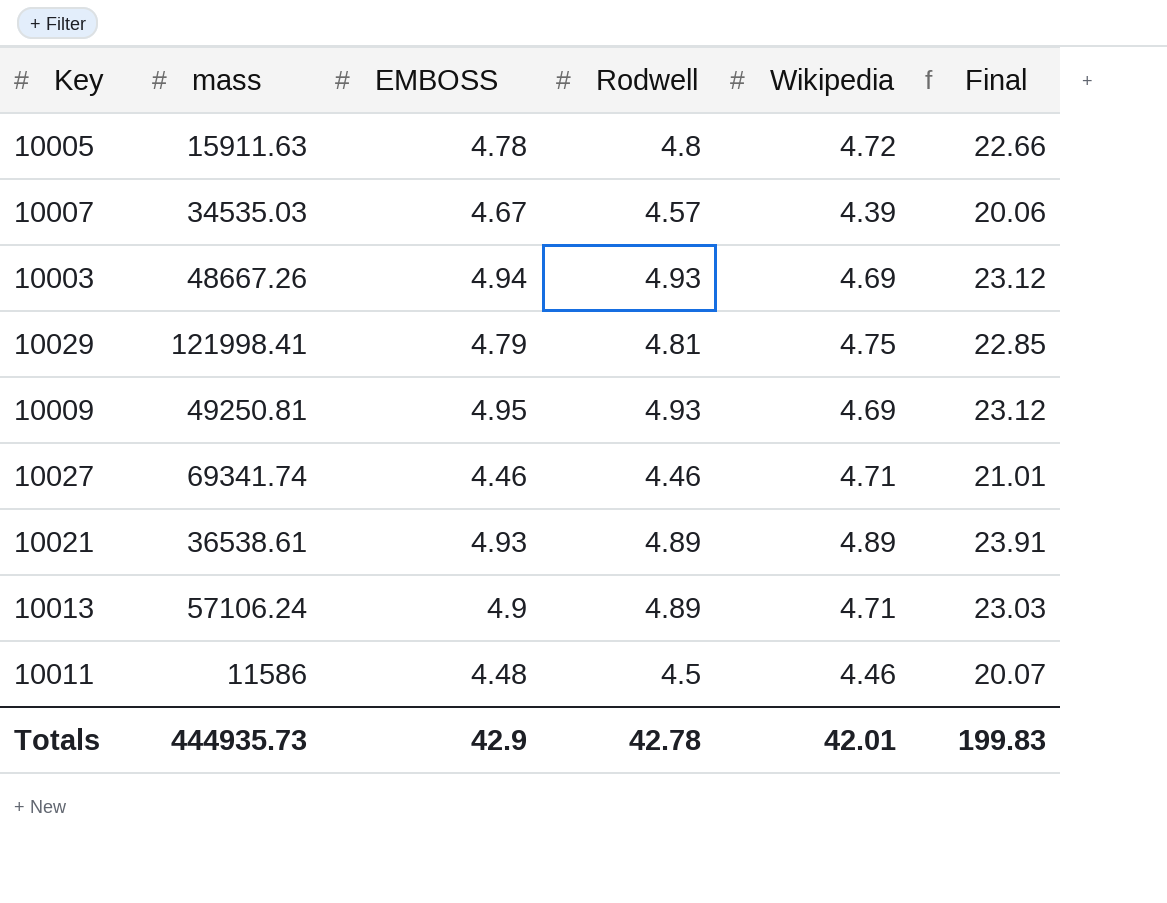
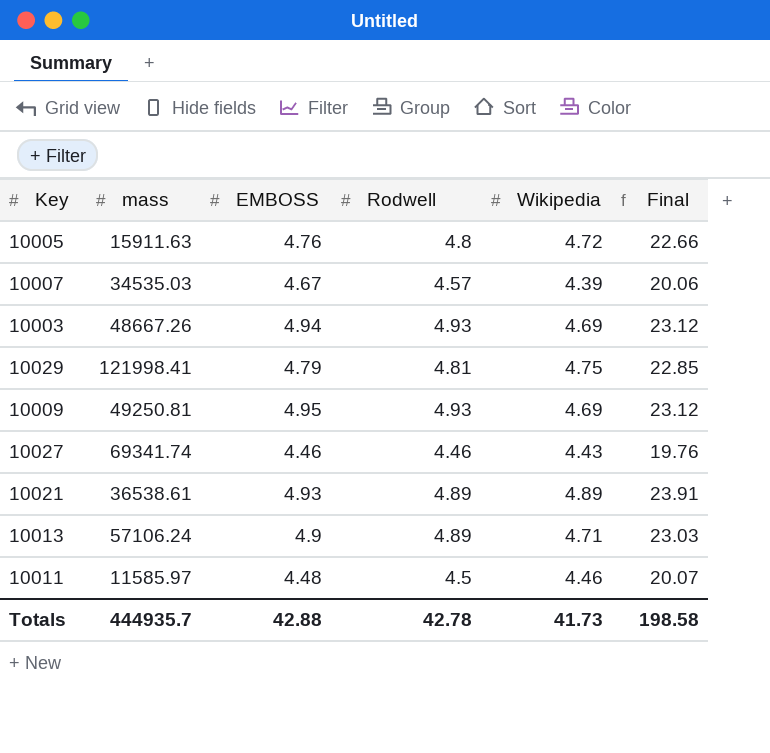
10005 | EMBOSS: 4.78 -> 4.76
10027 | Wikipedia: 4.71 -> 4.43
10027 | Final: 21.01 -> 19.76
10011 | mass: 11586 -> 11585.97
Totals | mass: 444935.73 -> 444935.7
Totals | EMBOSS: 42.9 -> 42.88
Totals | Wikipedia: 42.01 -> 41.73
Totals | Final: 199.83 -> 198.58

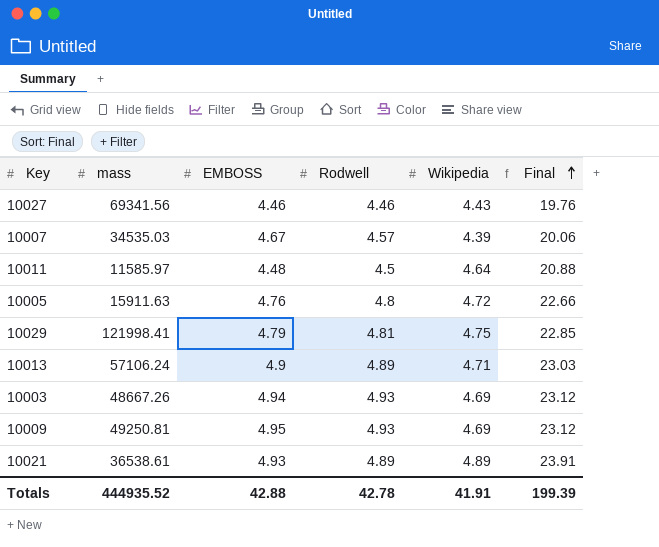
row order: none -> Final ascending
10027 | mass: 69341.74 -> 69341.56
10011 | Wikipedia: 4.46 -> 4.64
10011 | Final: 20.07 -> 20.88
Totals | mass: 444935.7 -> 444935.52
Totals | Wikipedia: 41.73 -> 41.91
Totals | Final: 198.58 -> 199.39

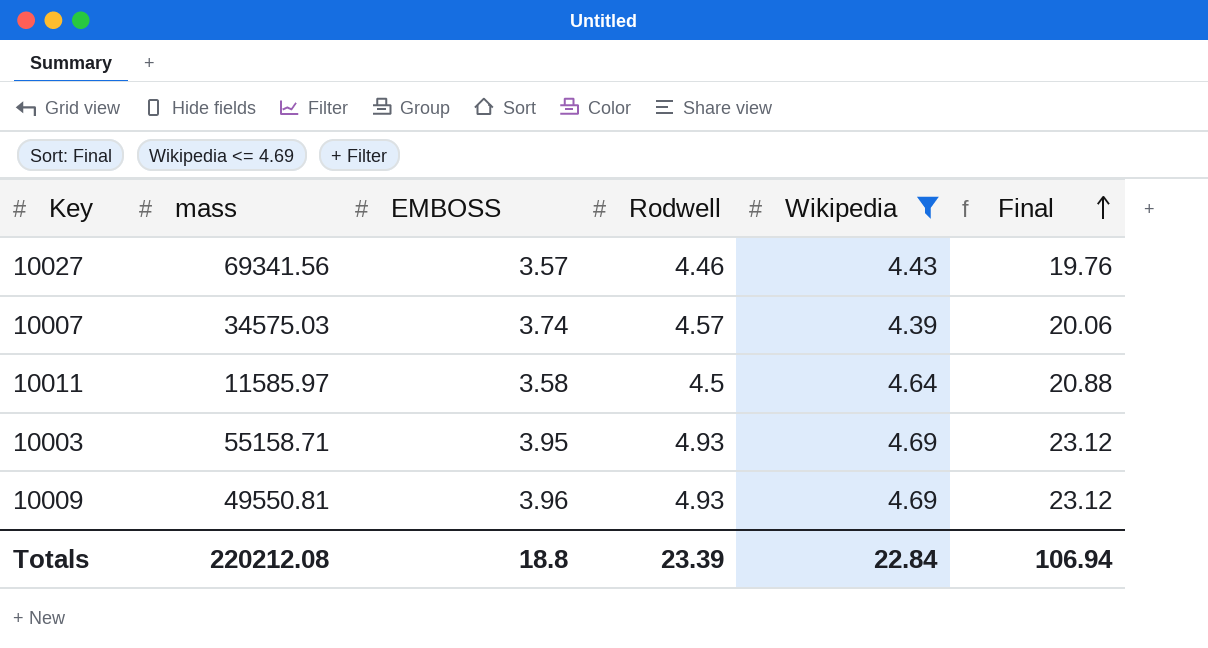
filter: none -> Wikipedia <= 4.69
10027 | EMBOSS: 4.46 -> 3.57
10007 | mass: 34535.03 -> 34575.03
10007 | EMBOSS: 4.67 -> 3.74
10011 | EMBOSS: 4.48 -> 3.58
10003 | mass: 48667.26 -> 55158.71
10003 | EMBOSS: 4.94 -> 3.95
10009 | mass: 49250.81 -> 49550.81
10009 | EMBOSS: 4.95 -> 3.96
Totals | mass: 444935.52 -> 220212.08
Totals | EMBOSS: 42.88 -> 18.8
Totals | Rodwell: 42.78 -> 23.39
Totals | Wikipedia: 41.91 -> 22.84
Totals | Final: 199.39 -> 106.94

